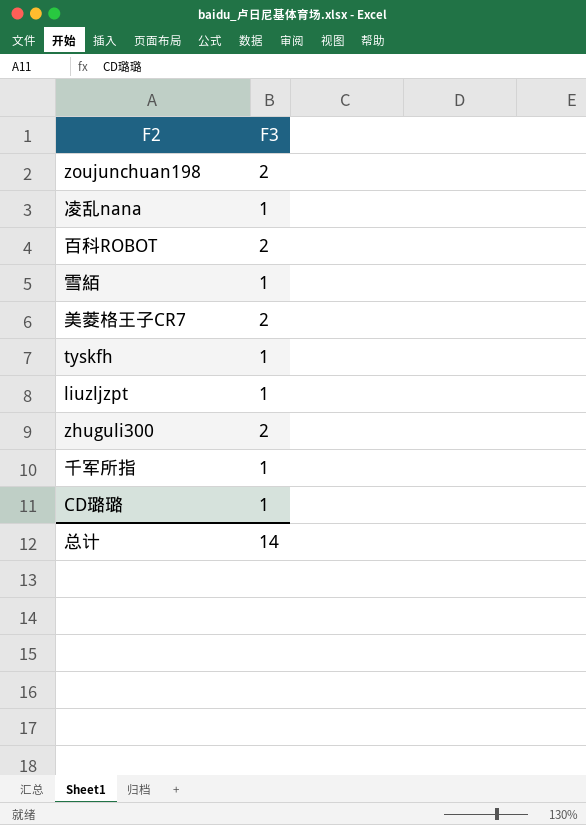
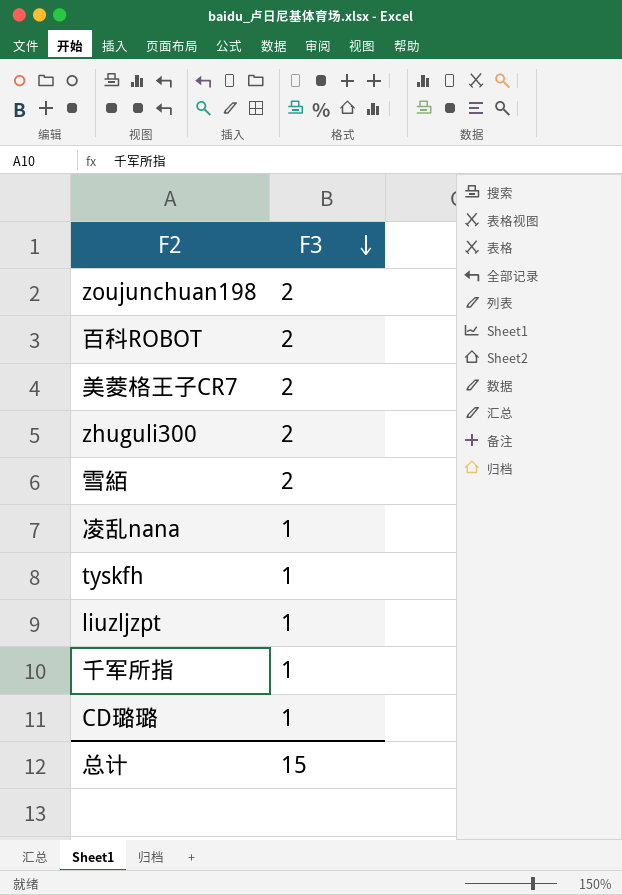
row order: none -> F3 descending
雪絔 | F3: 1 -> 2
总计 | F3: 14 -> 15

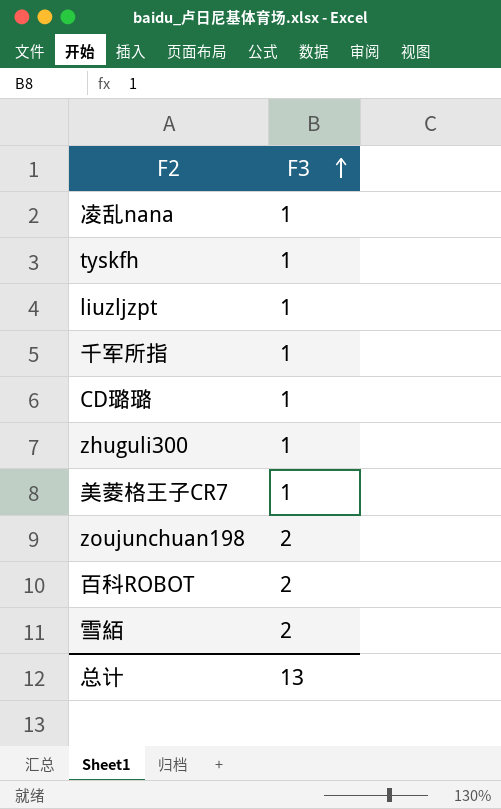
row order: F3 descending -> F3 ascending
zhuguli300 | F3: 2 -> 1
美菱格王子CR7 | F3: 2 -> 1
总计 | F3: 15 -> 13

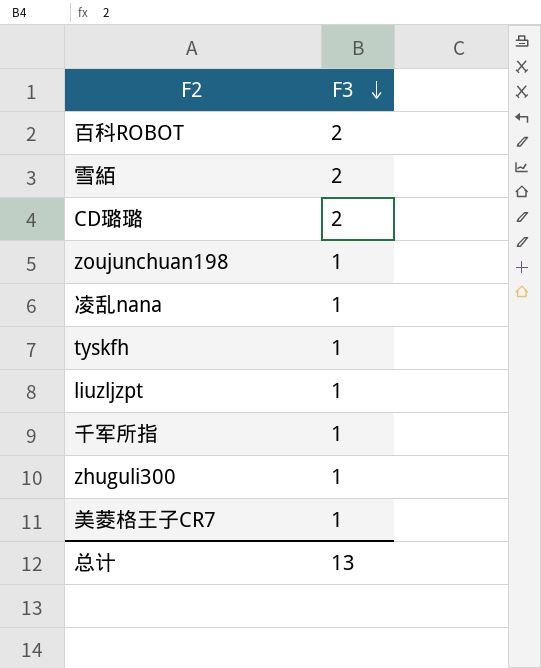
row order: F3 ascending -> F3 descending
CD璐璐 | F3: 1 -> 2
zoujunchuan198 | F3: 2 -> 1

